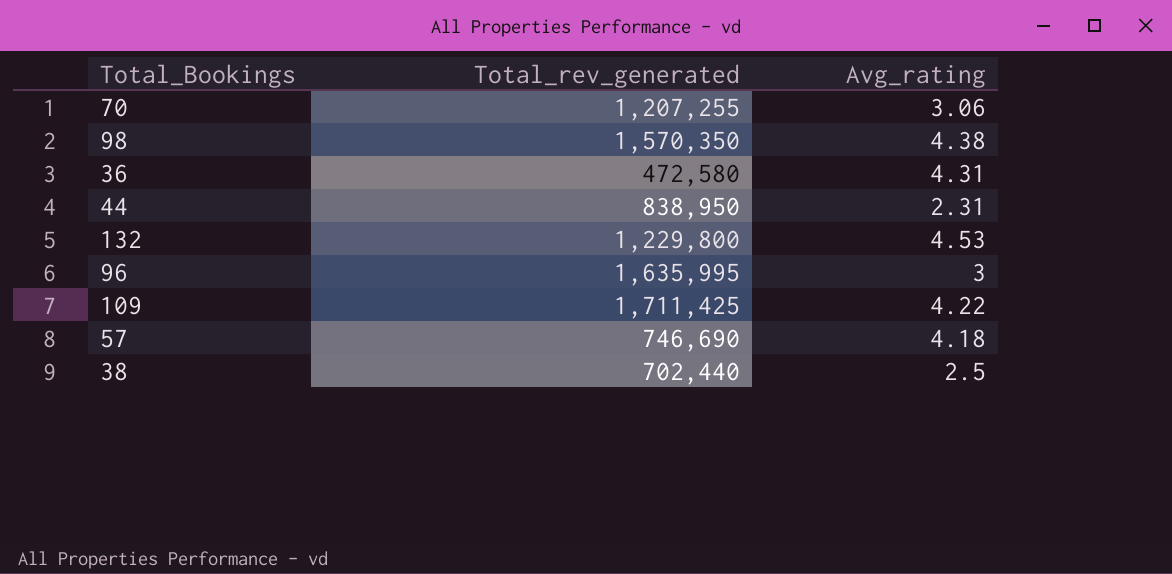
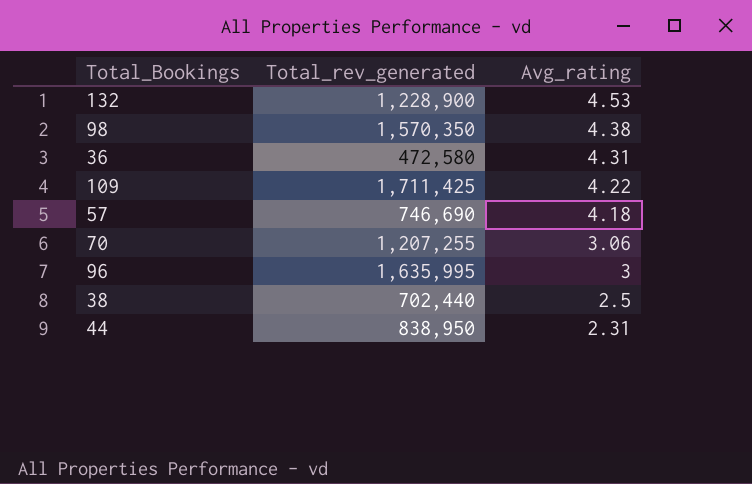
row order: none -> Avg_rating descending
132 | Total_rev_generated: 1,229,800 -> 1,228,900

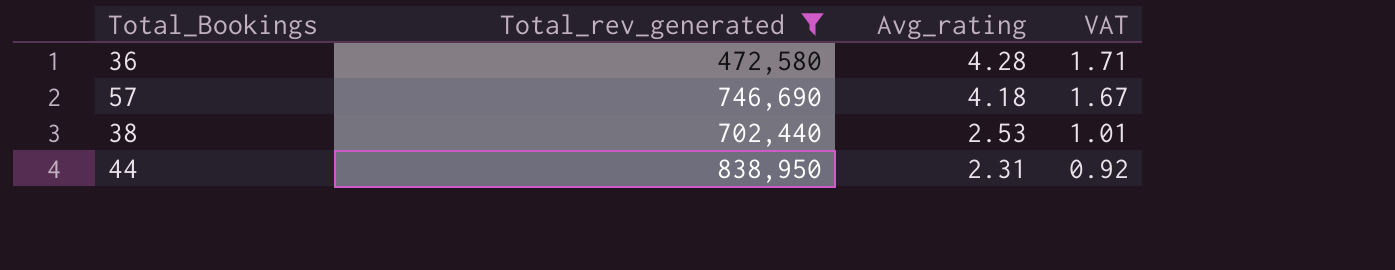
filter: none -> Total_rev_generated <= 838,950
column VAT | formula: none -> [Avg_rating] * 0.4
36 | Avg_rating: 4.31 -> 4.28
38 | Avg_rating: 2.5 -> 2.53

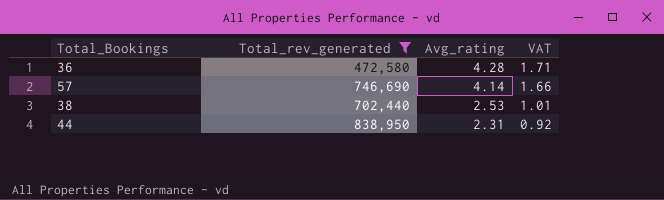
57 | Avg_rating: 4.18 -> 4.14
57 | VAT: 1.67 -> 1.66

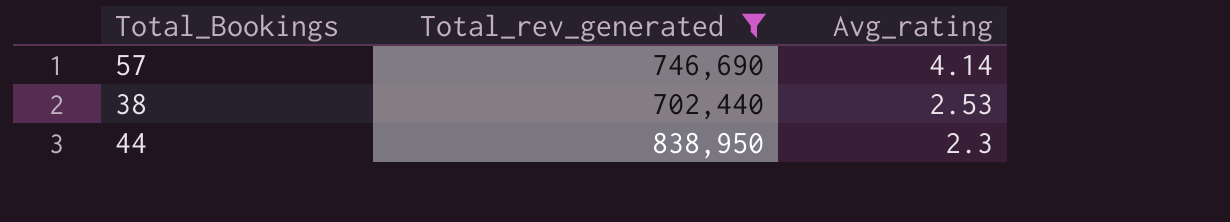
column VAT | formula: [Avg_rating] * 0.4 -> none
row 36: 472,580 | 4.28 | 1.71 -> none
44 | Avg_rating: 2.31 -> 2.3

